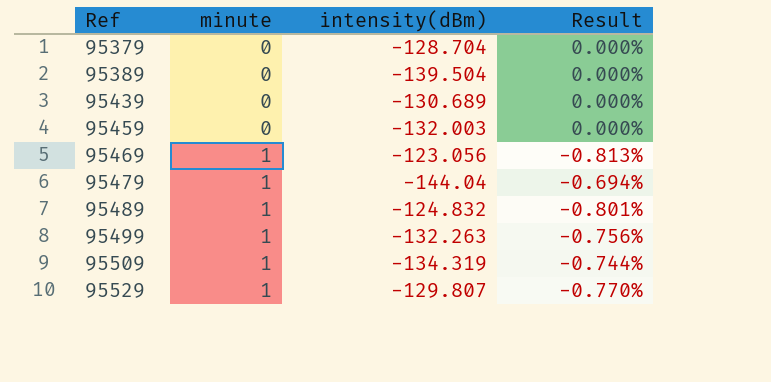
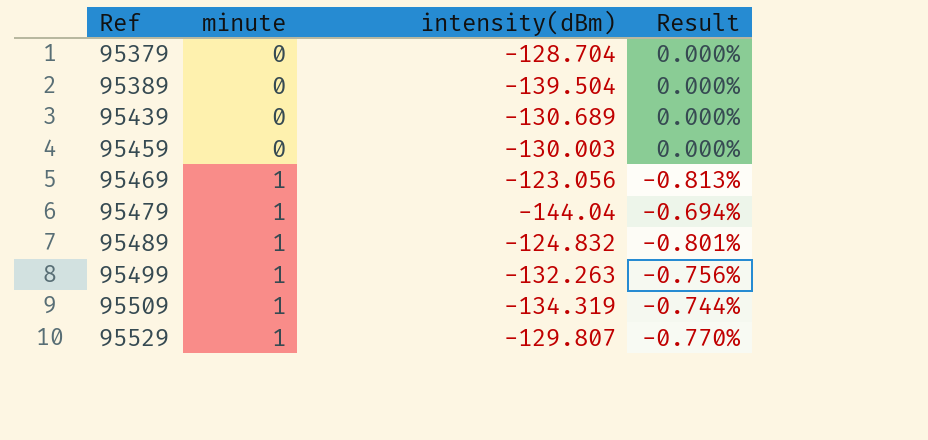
95459 | intensity(dBm): -132.003 -> -130.003

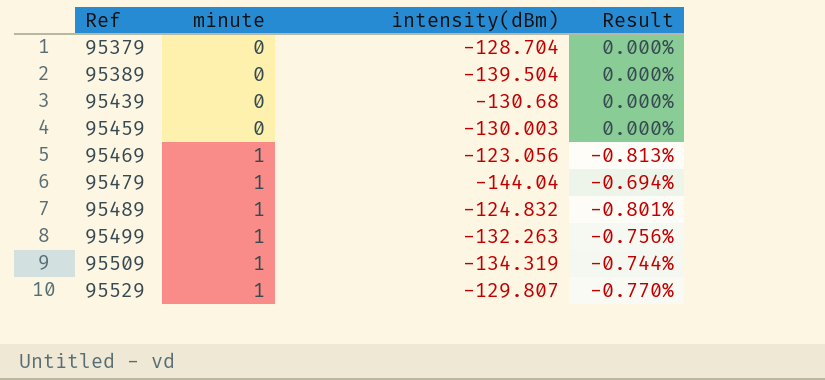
95439 | intensity(dBm): -130.689 -> -130.68

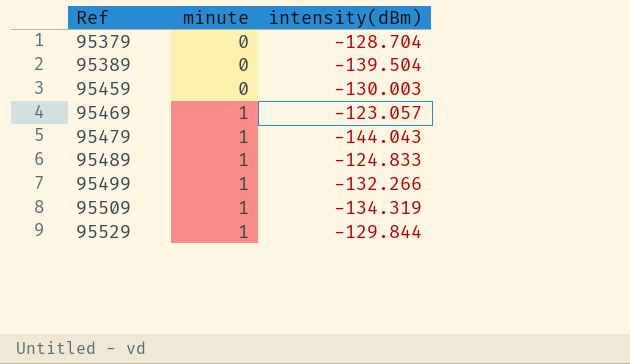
column Result | formula: [minute] / [intensity(dBm)] -> none
row 95439: 0 | -130.68 | 0.000% -> none
95469 | intensity(dBm): -123.056 -> -123.057
95479 | intensity(dBm): -144.04 -> -144.043
95489 | intensity(dBm): -124.832 -> -124.833
95499 | intensity(dBm): -132.263 -> -132.266
95529 | intensity(dBm): -129.807 -> -129.844

